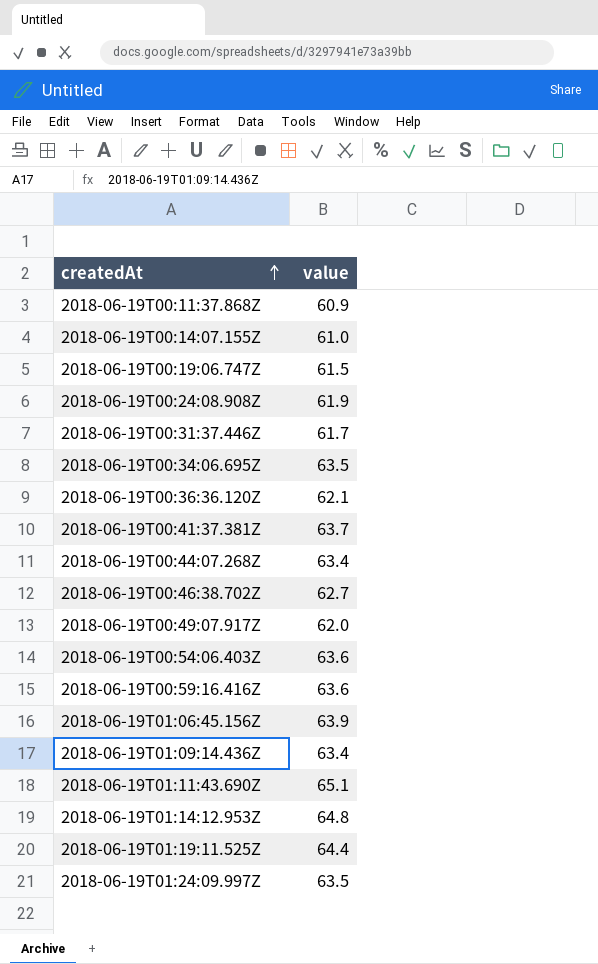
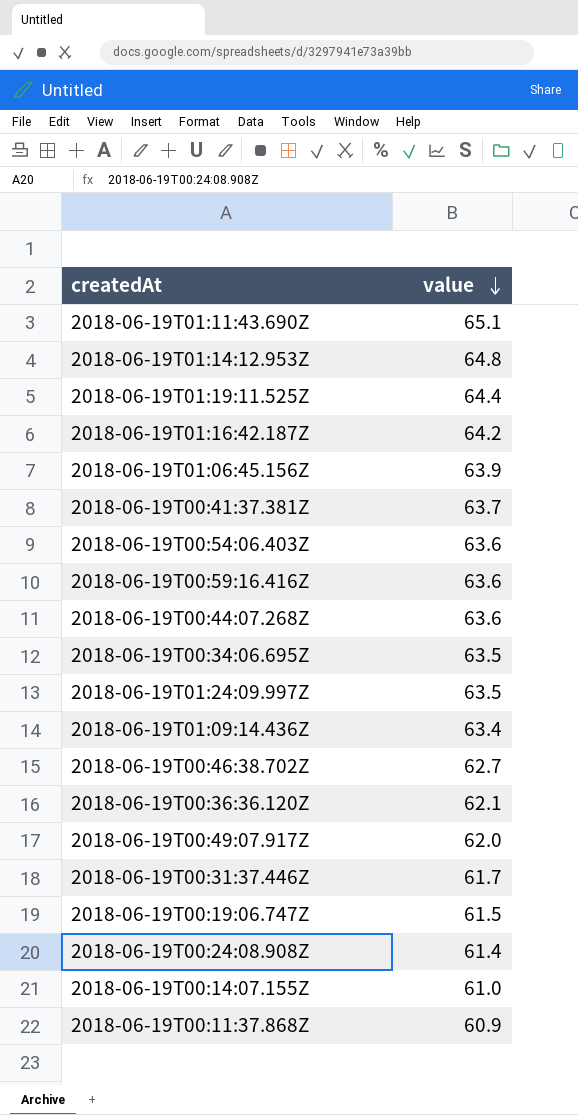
row order: createdAt ascending -> value descending
row 2018-06-19T01:16:42.187Z: none -> 64.2
2018-06-19T00:44:07.268Z | value: 63.4 -> 63.6
2018-06-19T00:24:08.908Z | value: 61.9 -> 61.4

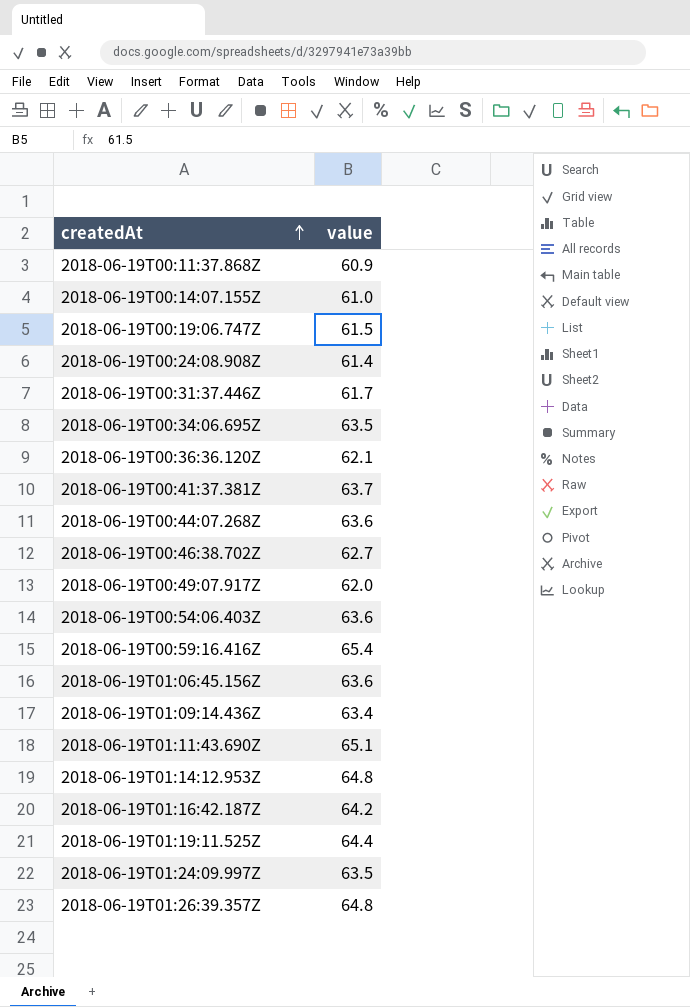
row order: value descending -> createdAt ascending
2018-06-19T00:59:16.416Z | value: 63.6 -> 65.4
2018-06-19T01:06:45.156Z | value: 63.9 -> 63.6
row 2018-06-19T01:26:39.357Z: none -> 64.8

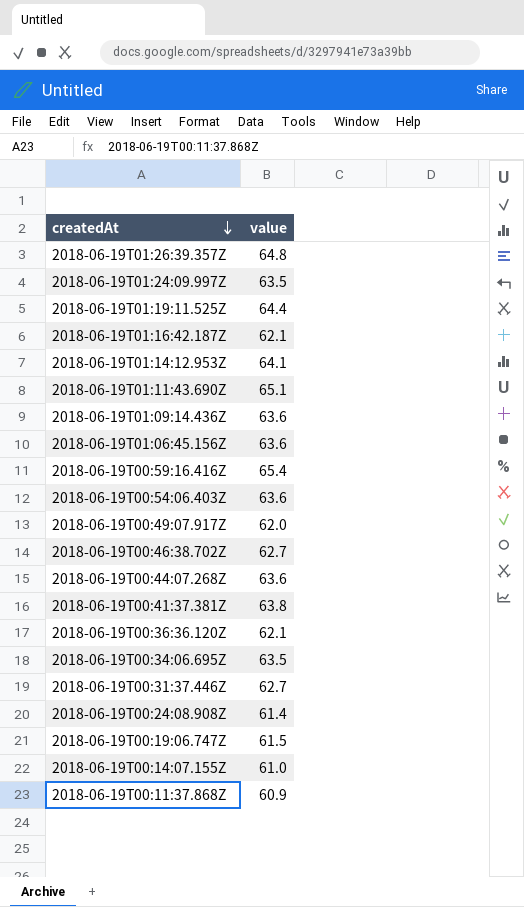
row order: createdAt ascending -> createdAt descending
2018-06-19T01:16:42.187Z | value: 64.2 -> 62.1
2018-06-19T01:14:12.953Z | value: 64.8 -> 64.1
2018-06-19T01:09:14.436Z | value: 63.4 -> 63.6
2018-06-19T00:41:37.381Z | value: 63.7 -> 63.8
2018-06-19T00:31:37.446Z | value: 61.7 -> 62.7

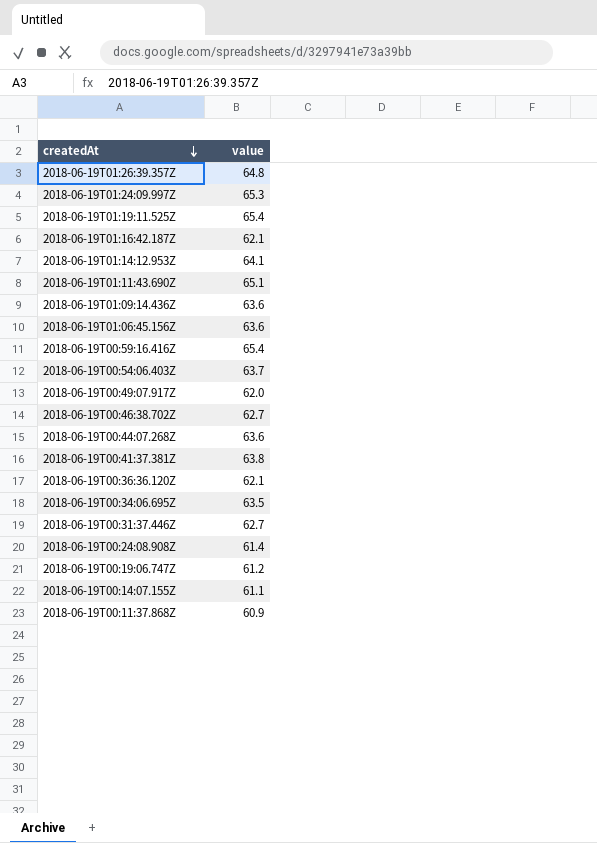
2018-06-19T01:24:09.997Z | value: 63.5 -> 65.3
2018-06-19T01:19:11.525Z | value: 64.4 -> 65.4
2018-06-19T00:54:06.403Z | value: 63.6 -> 63.7
2018-06-19T00:19:06.747Z | value: 61.5 -> 61.2
2018-06-19T00:14:07.155Z | value: 61.0 -> 61.1

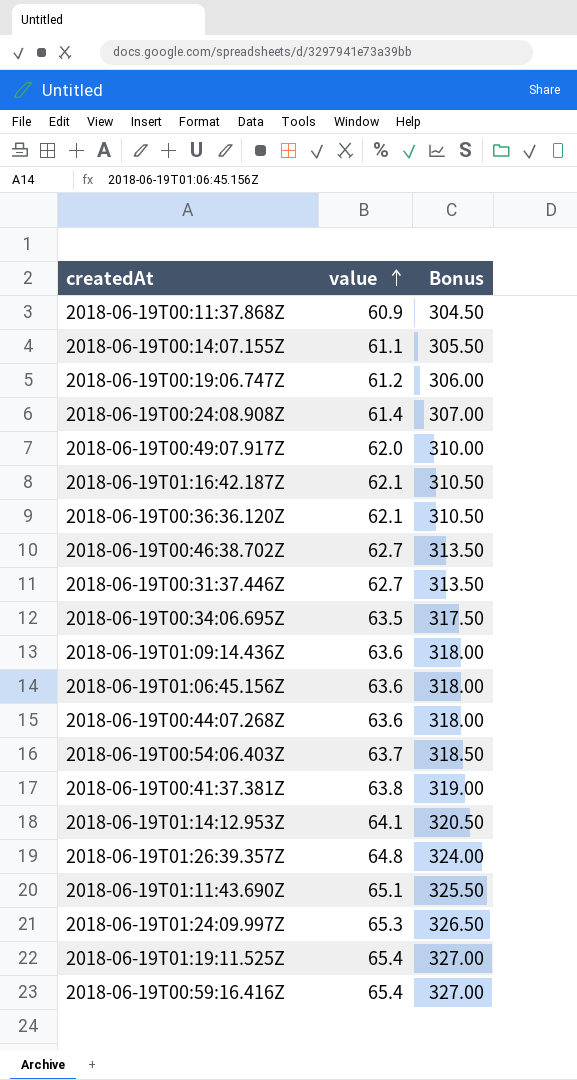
row order: createdAt descending -> value ascending
column Bonus | formula: none -> [value] * 5

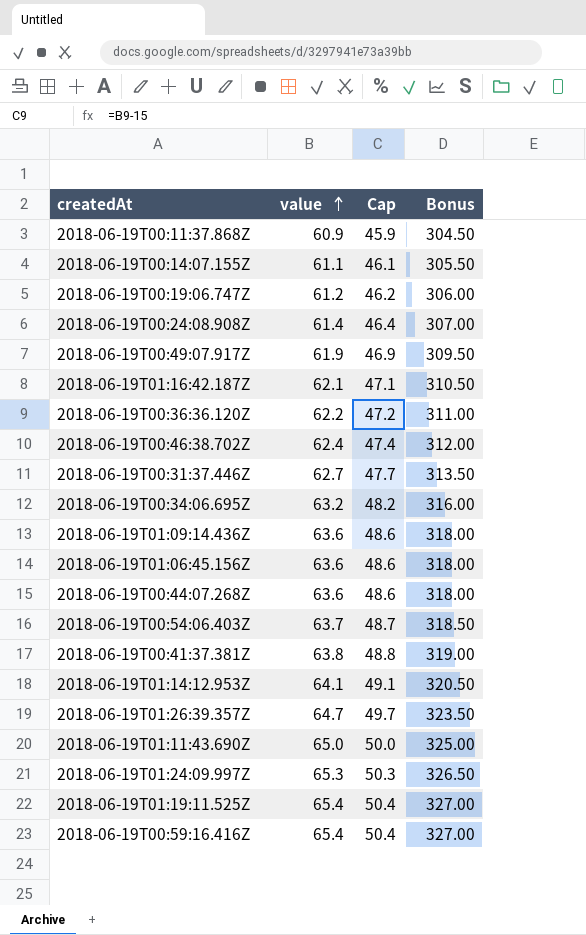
column Cap | formula: none -> [value] - 15
2018-06-19T00:49:07.917Z | value: 62.0 -> 61.9
2018-06-19T00:49:07.917Z | Bonus: 310.00 -> 309.50
2018-06-19T00:36:36.120Z | value: 62.1 -> 62.2
2018-06-19T00:36:36.120Z | Bonus: 310.50 -> 311.00
2018-06-19T00:46:38.702Z | value: 62.7 -> 62.4
2018-06-19T00:46:38.702Z | Bonus: 313.50 -> 312.00
2018-06-19T00:34:06.695Z | value: 63.5 -> 63.2
2018-06-19T00:34:06.695Z | Bonus: 317.50 -> 316.00
2018-06-19T01:26:39.357Z | value: 64.8 -> 64.7
2018-06-19T01:26:39.357Z | Bonus: 324.00 -> 323.50
2018-06-19T01:11:43.690Z | value: 65.1 -> 65.0
2018-06-19T01:11:43.690Z | Bonus: 325.50 -> 325.00

